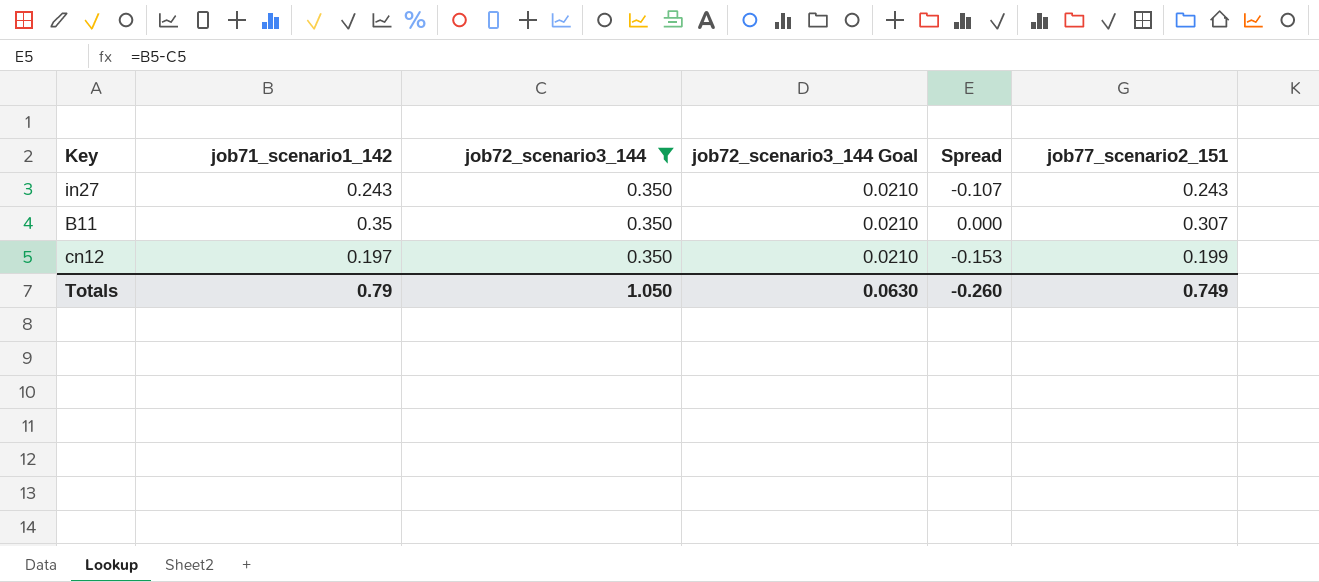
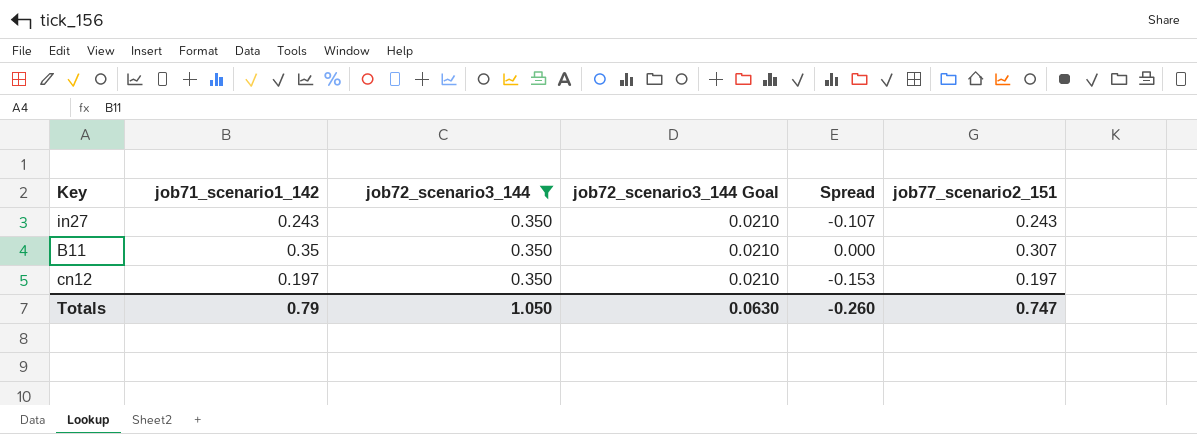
cn12 | job77_scenario2_151: 0.199 -> 0.197
Totals | job77_scenario2_151: 0.749 -> 0.747

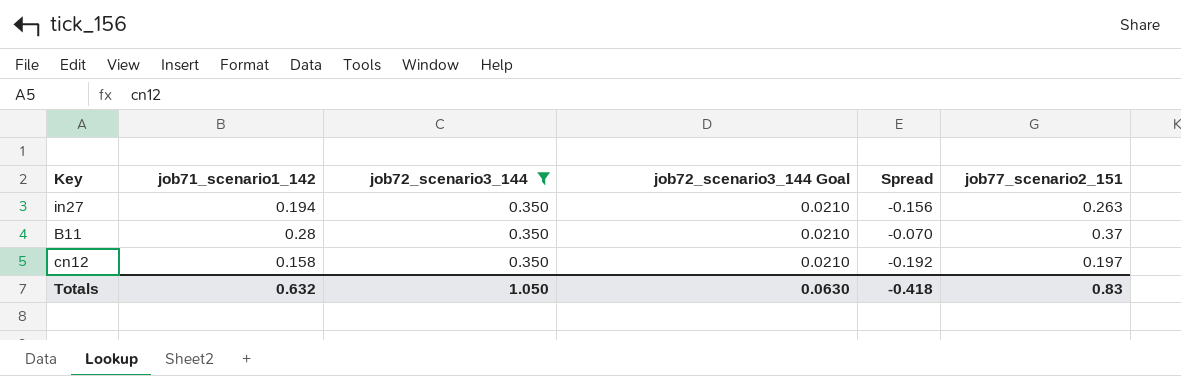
in27 | job71_scenario1_142: 0.243 -> 0.194
in27 | Spread: -0.107 -> -0.156
in27 | job77_scenario2_151: 0.243 -> 0.263
B11 | job71_scenario1_142: 0.35 -> 0.28
B11 | Spread: 0.000 -> -0.070
B11 | job77_scenario2_151: 0.307 -> 0.37
cn12 | job71_scenario1_142: 0.197 -> 0.158
cn12 | Spread: -0.153 -> -0.192
Totals | job71_scenario1_142: 0.79 -> 0.632
Totals | Spread: -0.260 -> -0.418
Totals | job77_scenario2_151: 0.747 -> 0.83

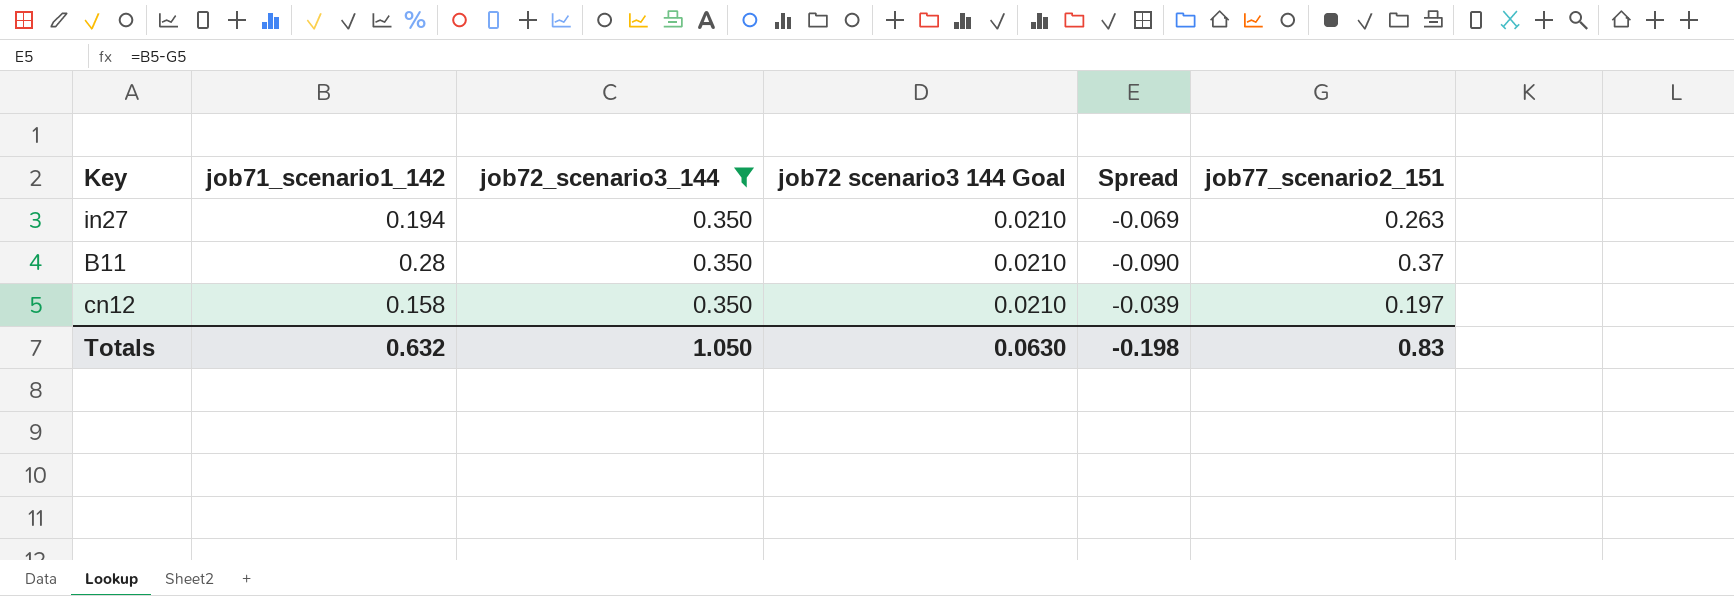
column name: job72_scenario3_144 Goal -> job72 scenario3 144 Goal
column Spread | formula: [job71_scenario1_142] - [job72_scenario3_144] -> [job71_scenario1_142] - [job77_scenario2_151]
Totals | Spread: -0.418 -> -0.198

